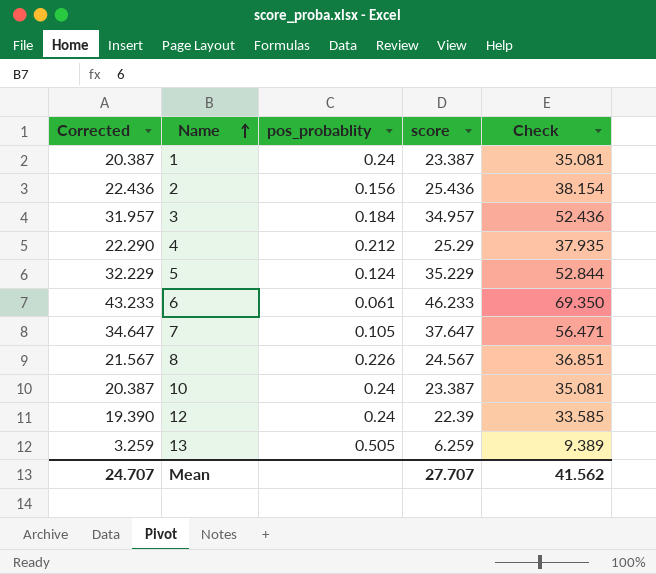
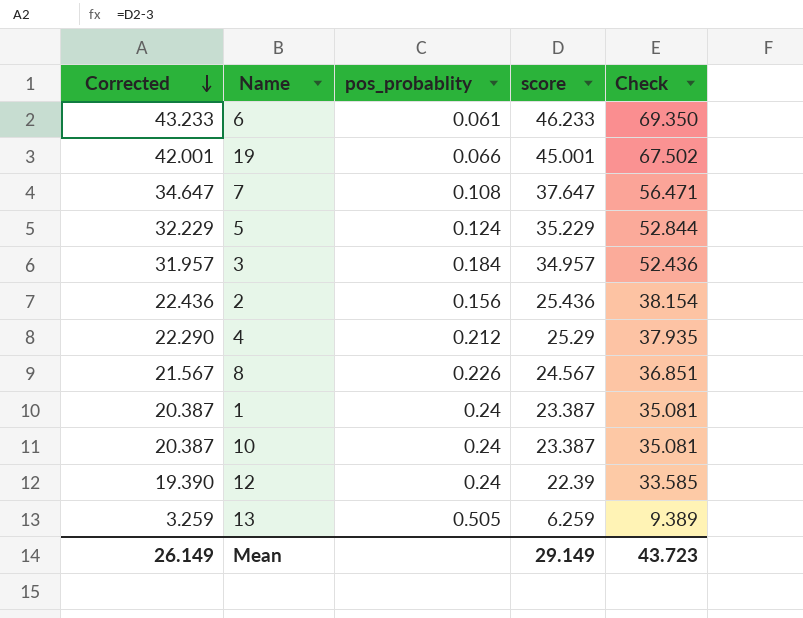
row order: Name ascending -> Corrected descending
row 19: none -> 42.001 | 0.066 | 45.001 | 67.502
7 | pos_probablity: 0.105 -> 0.108
Mean | Corrected: 24.707 -> 26.149
Mean | score: 27.707 -> 29.149
Mean | Check: 41.562 -> 43.723

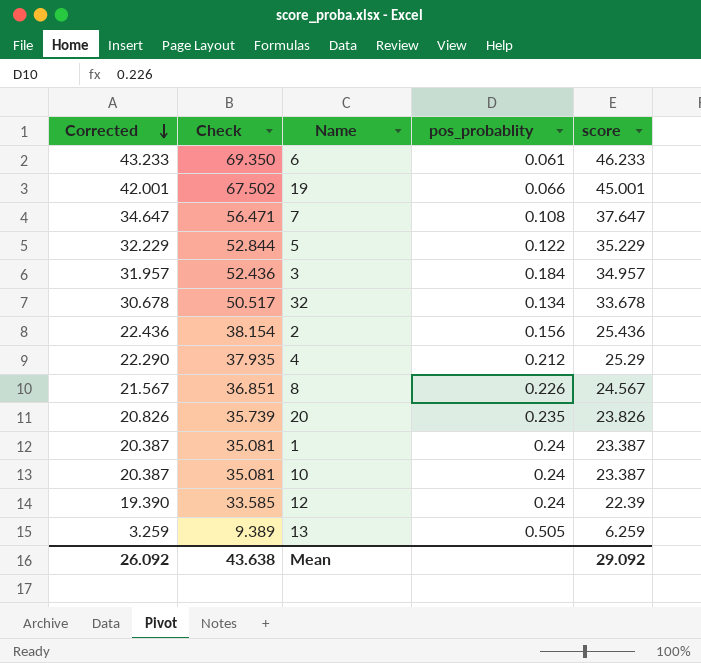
column Check | position: 5 -> 2
5 | pos_probablity: 0.124 -> 0.122
row 32: none -> 30.678 | 50.517 | 0.134 | 33.678
row 20: none -> 20.826 | 35.739 | 0.235 | 23.826
Mean | Corrected: 26.149 -> 26.092
Mean | Check: 43.723 -> 43.638
Mean | score: 29.149 -> 29.092

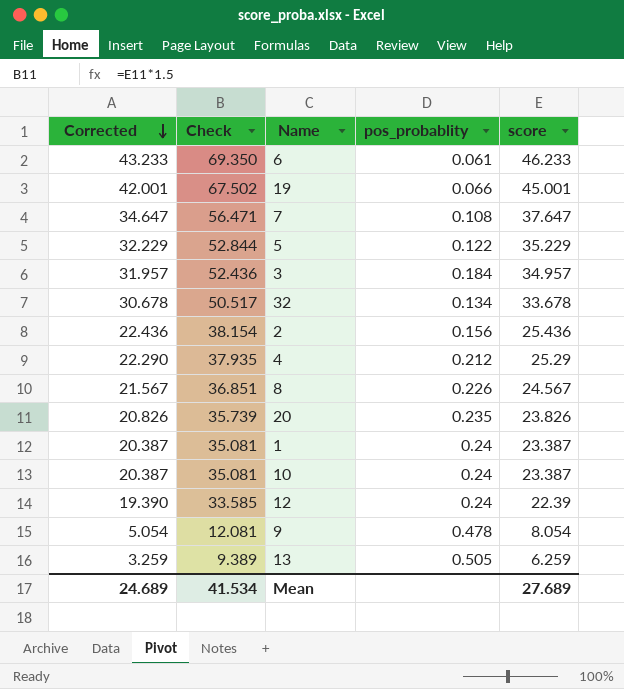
row 9: none -> 5.054 | 12.081 | 0.478 | 8.054
Mean | Corrected: 26.092 -> 24.689
Mean | Check: 43.638 -> 41.534
Mean | score: 29.092 -> 27.689

